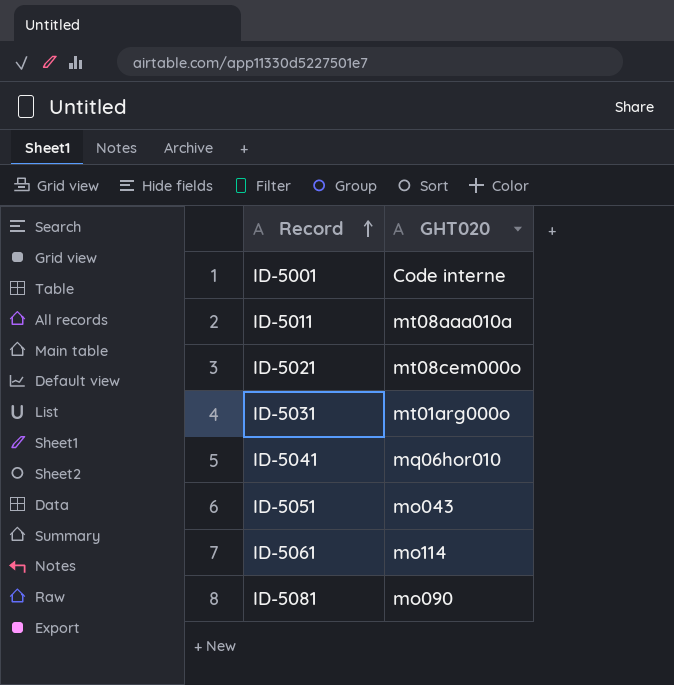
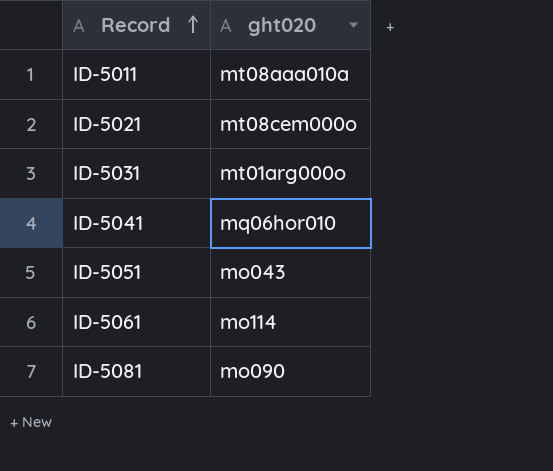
column name: GHT020 -> ght020
row ID-5001: Code interne -> none

